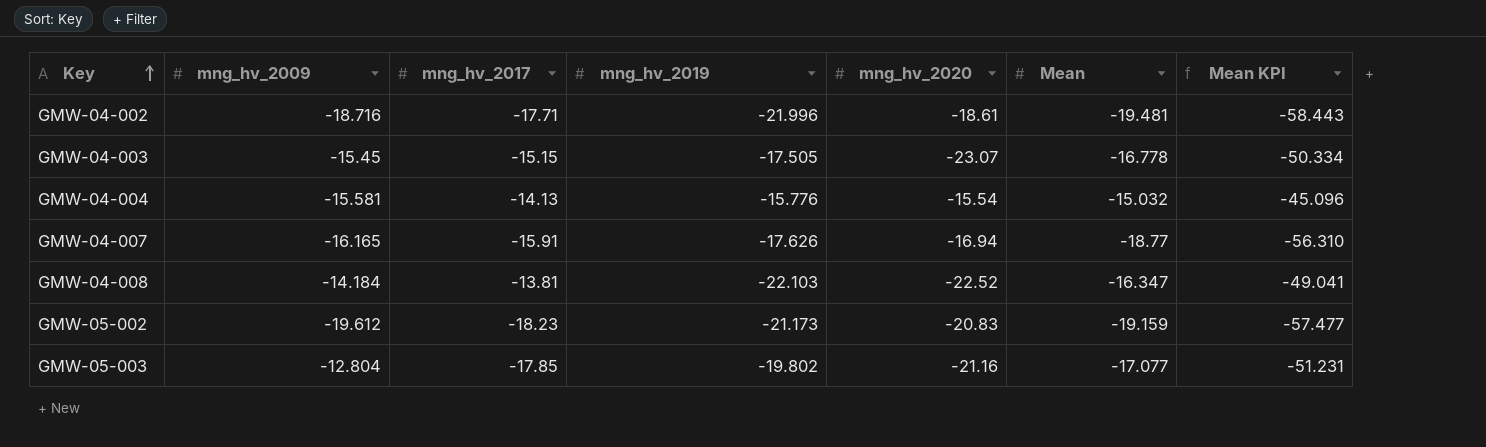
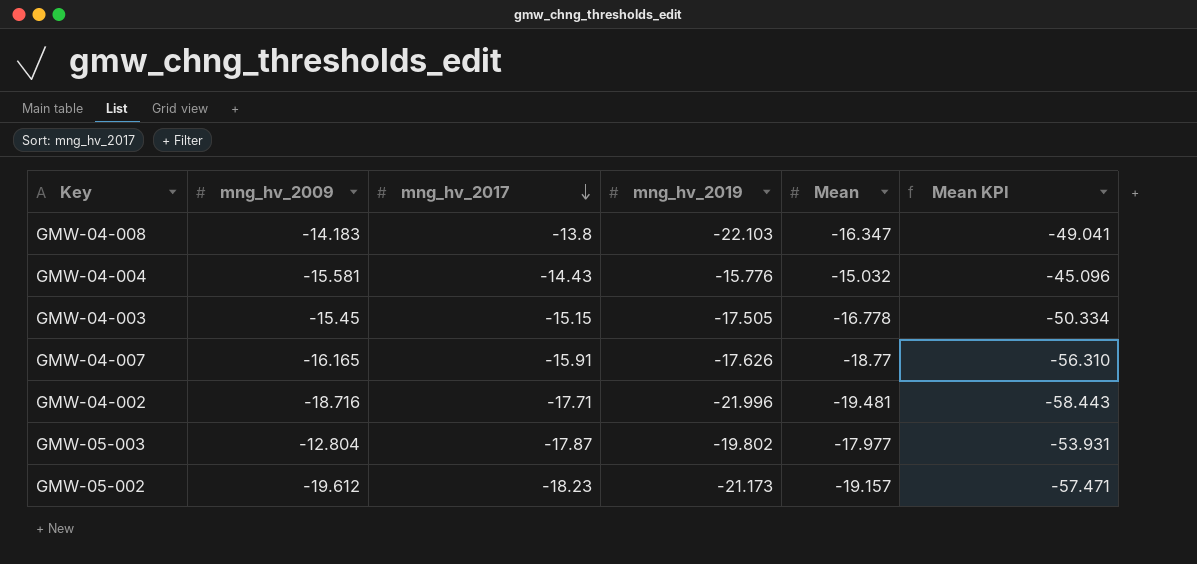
row order: Key ascending -> mng_hv_2017 descending
column mng_hv_2020 | position: 5 -> none
GMW-04-008 | mng_hv_2009: -14.184 -> -14.183
GMW-04-008 | mng_hv_2017: -13.81 -> -13.8
GMW-04-004 | mng_hv_2017: -14.13 -> -14.43
GMW-05-003 | mng_hv_2017: -17.85 -> -17.87
GMW-05-003 | Mean: -17.077 -> -17.977
GMW-05-003 | Mean KPI: -51.231 -> -53.931
GMW-05-002 | Mean: -19.159 -> -19.157
GMW-05-002 | Mean KPI: -57.477 -> -57.471

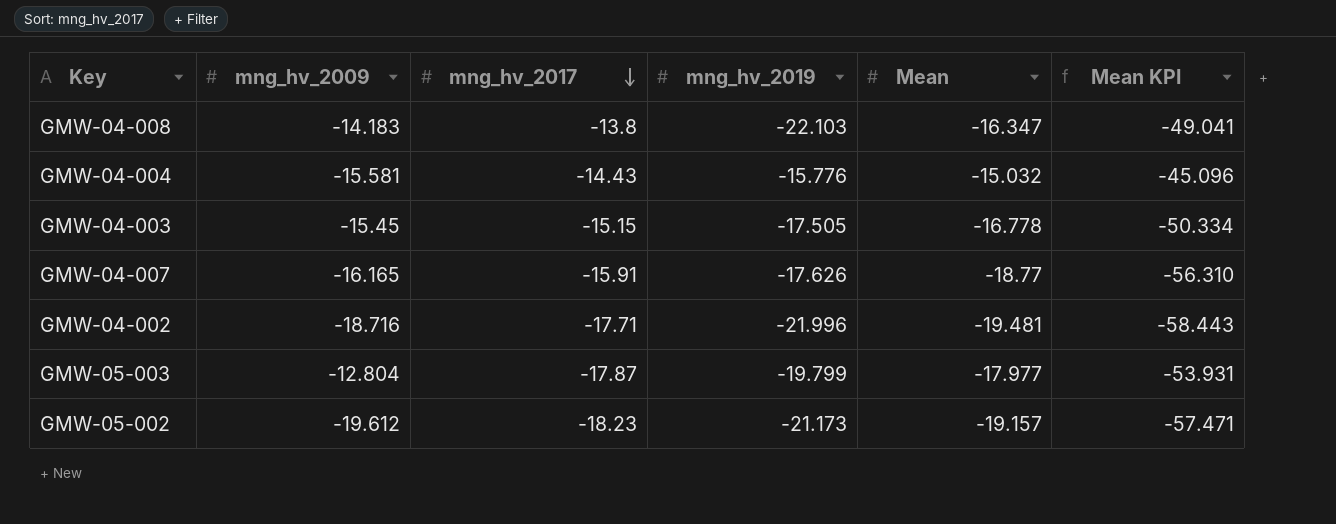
GMW-05-003 | mng_hv_2019: -19.802 -> -19.799

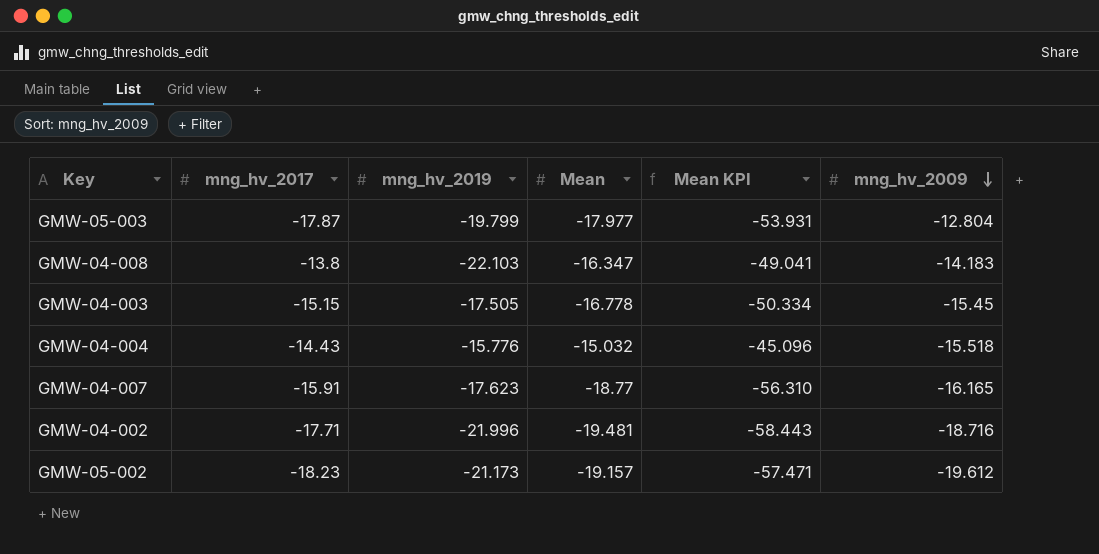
row order: mng_hv_2017 descending -> mng_hv_2009 descending
column mng_hv_2009 | position: 2 -> 6
GMW-04-004 | mng_hv_2009: -15.581 -> -15.518
GMW-04-007 | mng_hv_2019: -17.626 -> -17.623

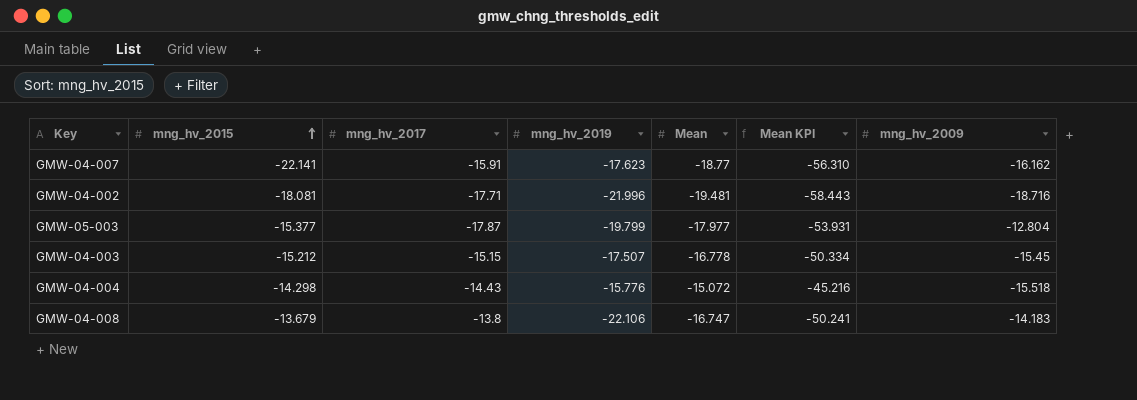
row order: mng_hv_2009 descending -> mng_hv_2015 ascending
column mng_hv_2015 | position: none -> 2
row GMW-05-002: -18.23 | -21.173 | -19.157 | -57.471 | -19.612 -> none
GMW-04-007 | mng_hv_2009: -16.165 -> -16.162
GMW-04-003 | mng_hv_2019: -17.505 -> -17.507
GMW-04-004 | Mean: -15.032 -> -15.072
GMW-04-004 | Mean KPI: -45.096 -> -45.216
GMW-04-008 | mng_hv_2019: -22.103 -> -22.106
GMW-04-008 | Mean: -16.347 -> -16.747
GMW-04-008 | Mean KPI: -49.041 -> -50.241

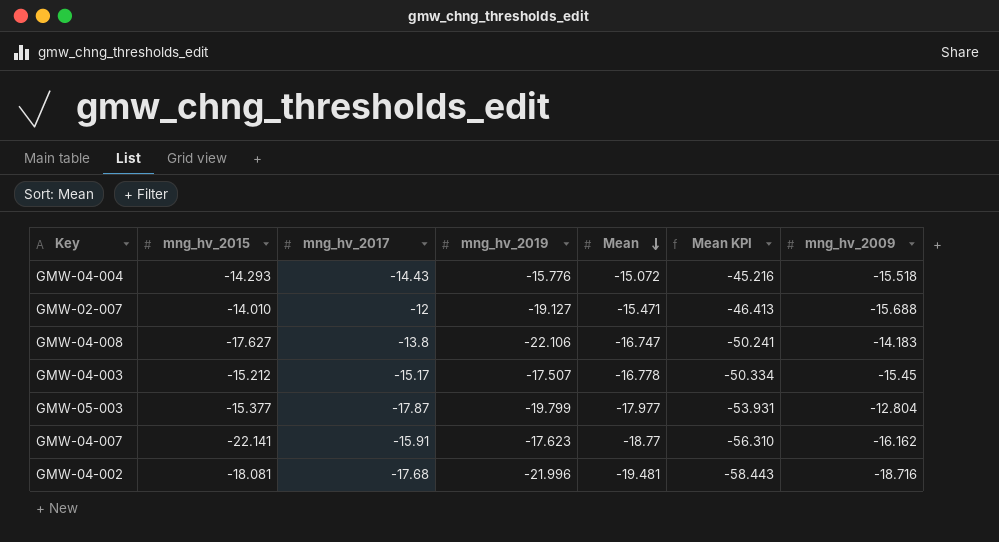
row order: mng_hv_2015 ascending -> Mean descending
GMW-04-004 | mng_hv_2015: -14.298 -> -14.293
row GMW-02-007: none -> -14.010 | -12 | -19.127 | -15.471 | -46.413 | -15.688
GMW-04-008 | mng_hv_2015: -13.679 -> -17.627
GMW-04-003 | mng_hv_2017: -15.15 -> -15.17
GMW-04-002 | mng_hv_2017: -17.71 -> -17.68

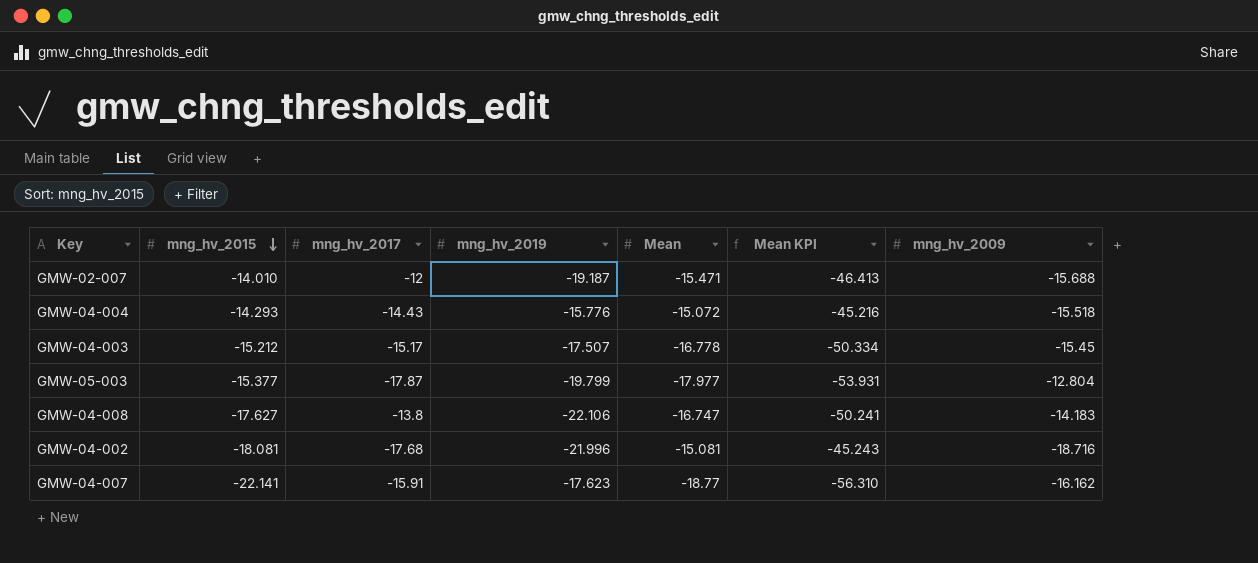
row order: Mean descending -> mng_hv_2015 descending
GMW-02-007 | mng_hv_2019: -19.127 -> -19.187
GMW-04-002 | Mean: -19.481 -> -15.081
GMW-04-002 | Mean KPI: -58.443 -> -45.243

